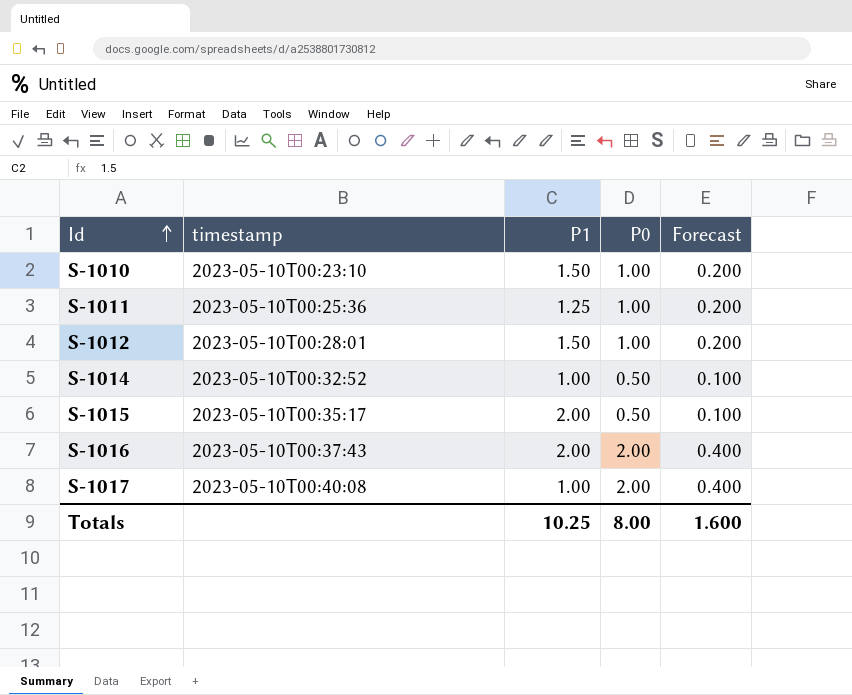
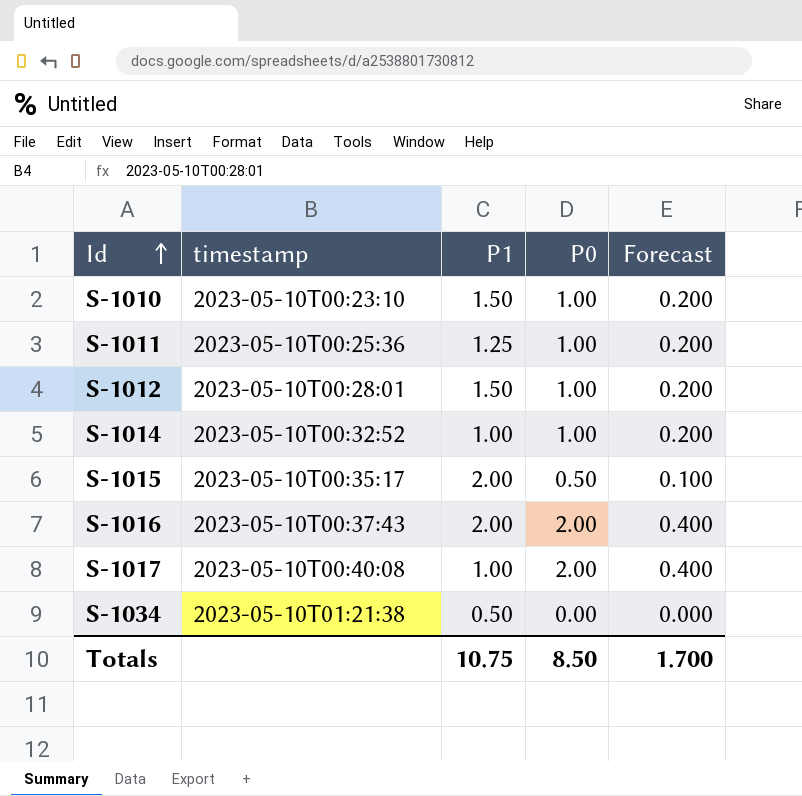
S-1014 | P0: 0.50 -> 1.00
S-1014 | Forecast: 0.100 -> 0.200
row S-1034: none -> 2023-05-10T01:21:38 | 0.50 | 0.00 | 0.000
Totals | P1: 10.25 -> 10.75
Totals | P0: 8.00 -> 8.50
Totals | Forecast: 1.600 -> 1.700

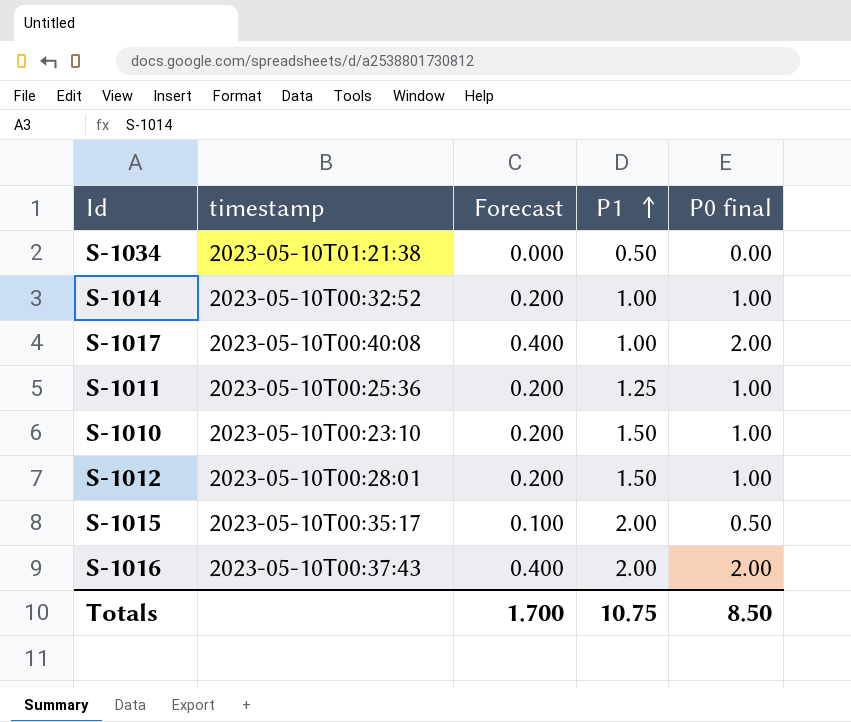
row order: Id ascending -> P1 ascending
column Forecast | position: 5 -> 3
column name: P0 -> P0 final

